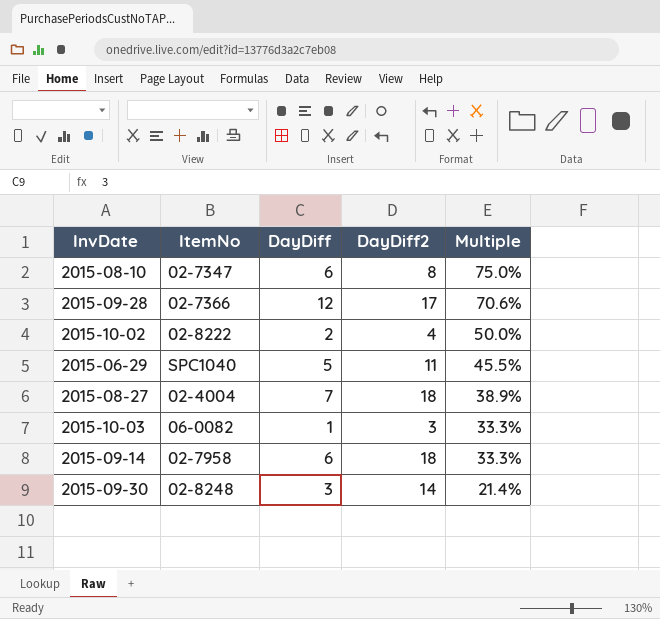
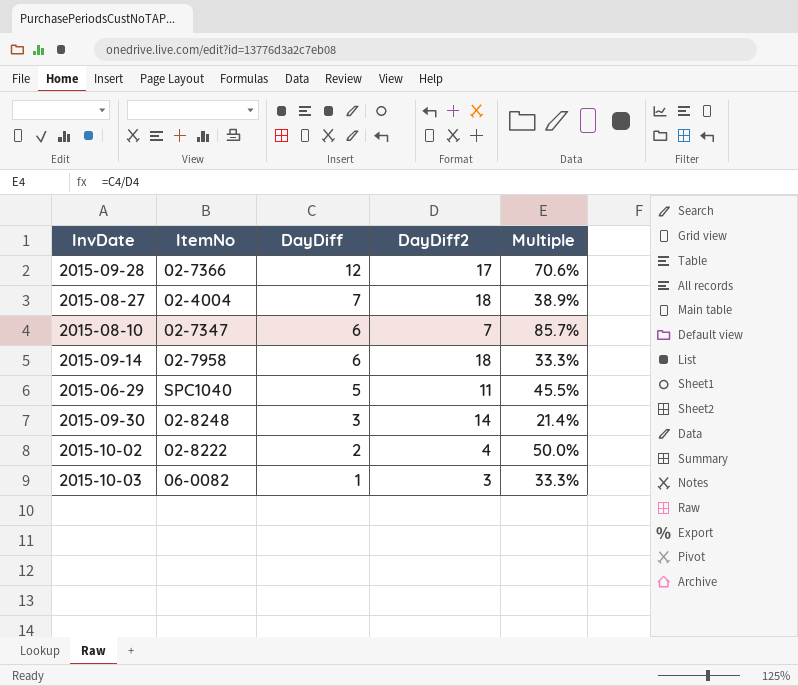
row order: Multiple descending -> DayDiff descending
2015-08-10 | DayDiff2: 8 -> 7
2015-08-10 | Multiple: 75.0% -> 85.7%

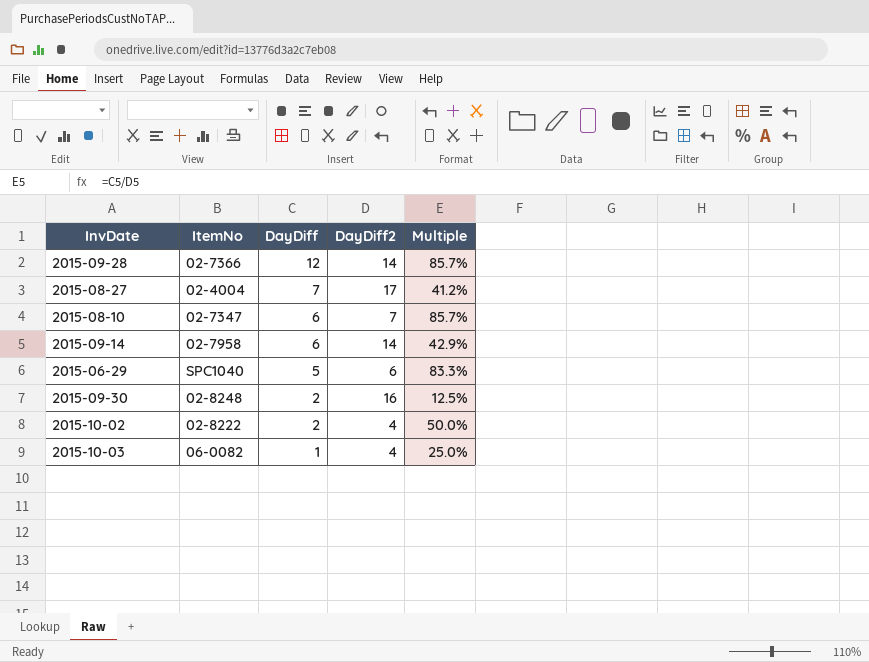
2015-09-28 | DayDiff2: 17 -> 14
2015-09-28 | Multiple: 70.6% -> 85.7%
2015-08-27 | DayDiff2: 18 -> 17
2015-08-27 | Multiple: 38.9% -> 41.2%
2015-09-14 | DayDiff2: 18 -> 14
2015-09-14 | Multiple: 33.3% -> 42.9%
2015-06-29 | DayDiff2: 11 -> 6
2015-06-29 | Multiple: 45.5% -> 83.3%
2015-09-30 | DayDiff: 3 -> 2
2015-09-30 | DayDiff2: 14 -> 16
2015-09-30 | Multiple: 21.4% -> 12.5%
2015-10-03 | DayDiff2: 3 -> 4
2015-10-03 | Multiple: 33.3% -> 25.0%

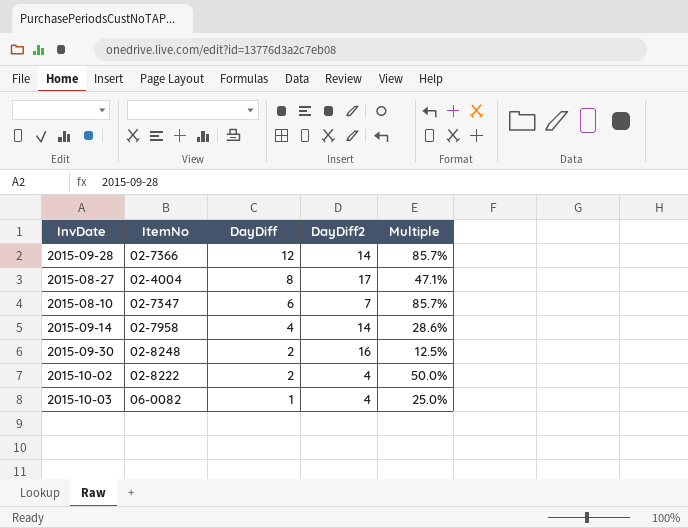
row 2015-06-29: SPC1040 | 5 | 6 | 83.3% -> none
2015-08-27 | DayDiff: 7 -> 8
2015-08-27 | Multiple: 41.2% -> 47.1%
2015-09-14 | DayDiff: 6 -> 4
2015-09-14 | Multiple: 42.9% -> 28.6%

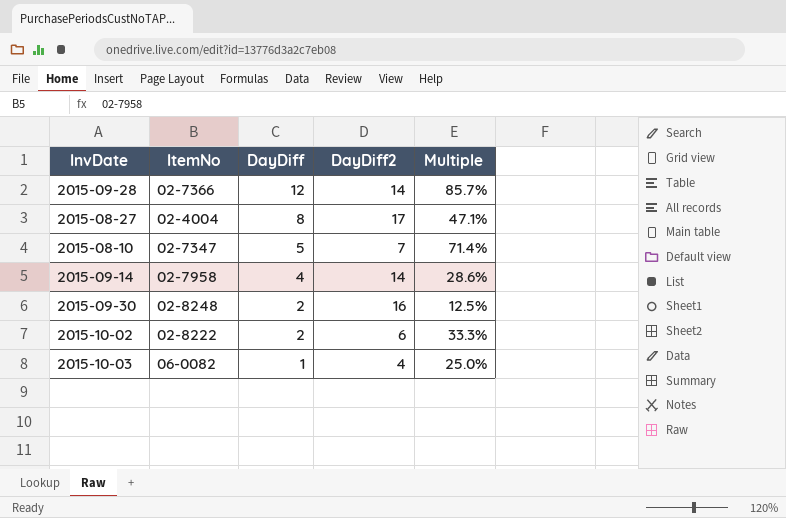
2015-08-10 | DayDiff: 6 -> 5
2015-08-10 | Multiple: 85.7% -> 71.4%
2015-10-02 | DayDiff2: 4 -> 6
2015-10-02 | Multiple: 50.0% -> 33.3%

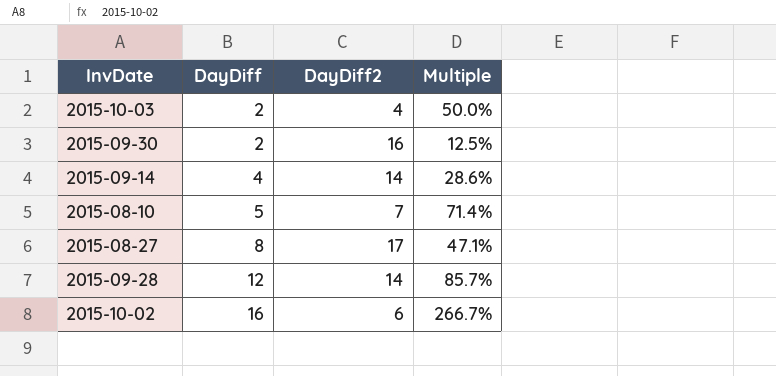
row order: DayDiff descending -> DayDiff ascending
column ItemNo | position: 2 -> none
2015-10-03 | DayDiff: 1 -> 2
2015-10-03 | Multiple: 25.0% -> 50.0%
2015-10-02 | DayDiff: 2 -> 16
2015-10-02 | Multiple: 33.3% -> 266.7%

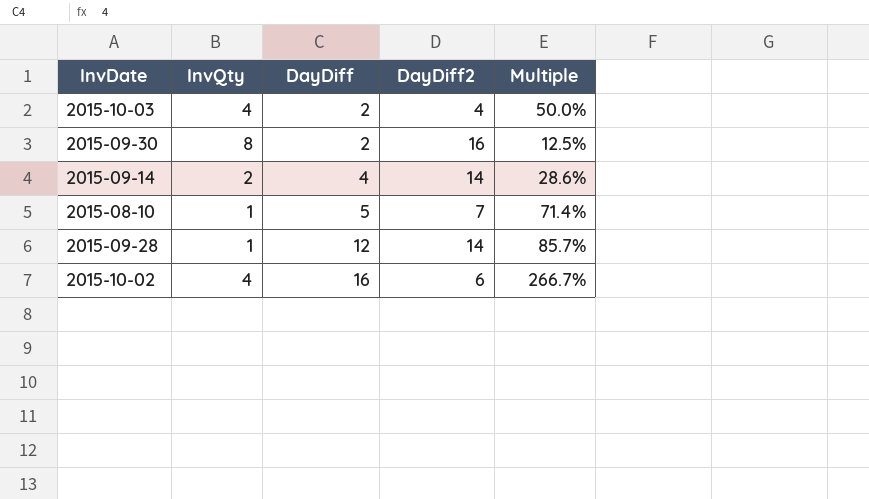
column InvQty | position: none -> 2
row 2015-08-27: 8 | 17 | 47.1% -> none

